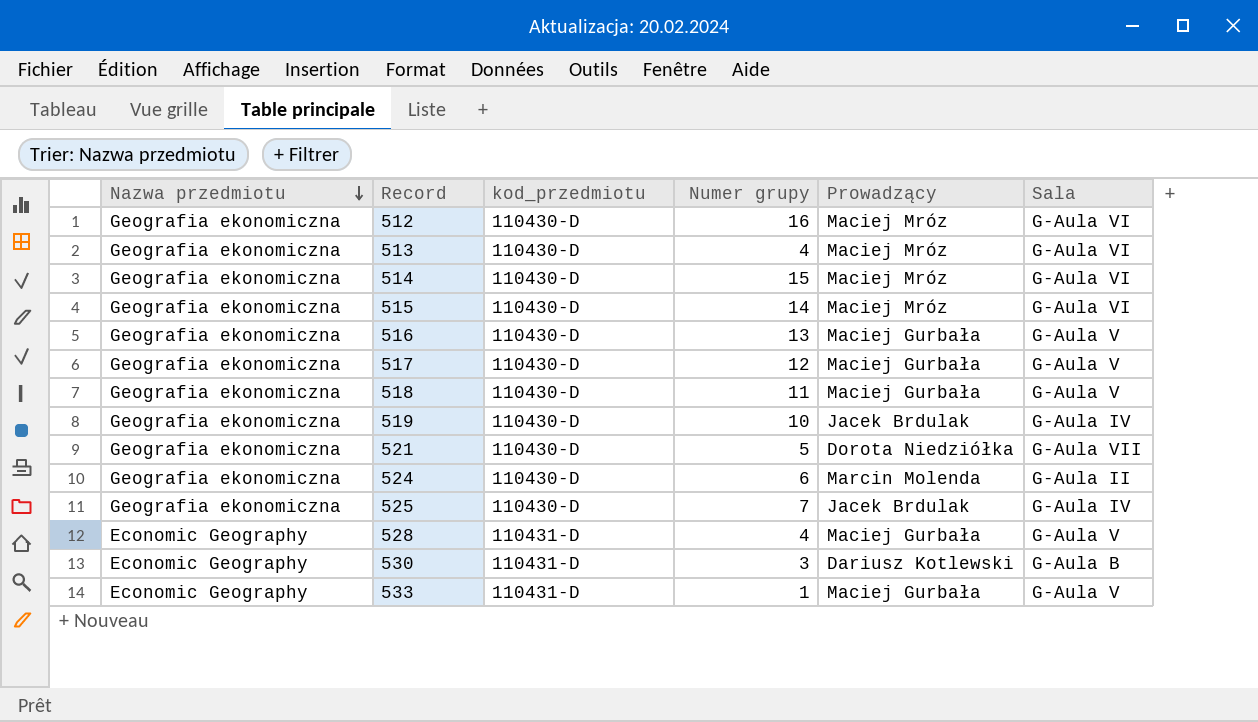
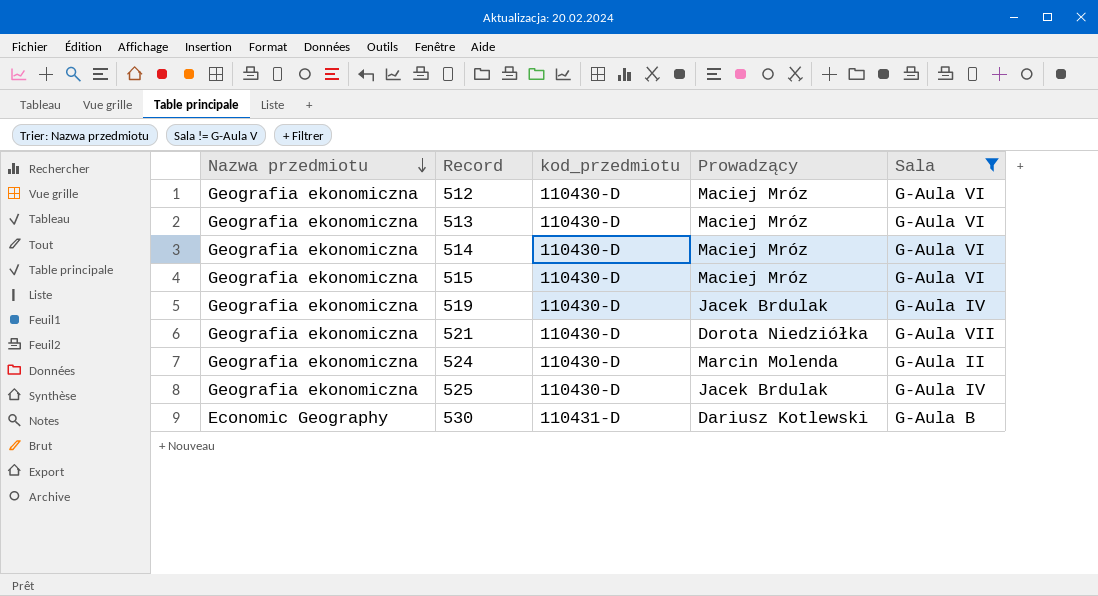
filter: none -> Sala != G-Aula V
column Numer grupy | position: 4 -> none

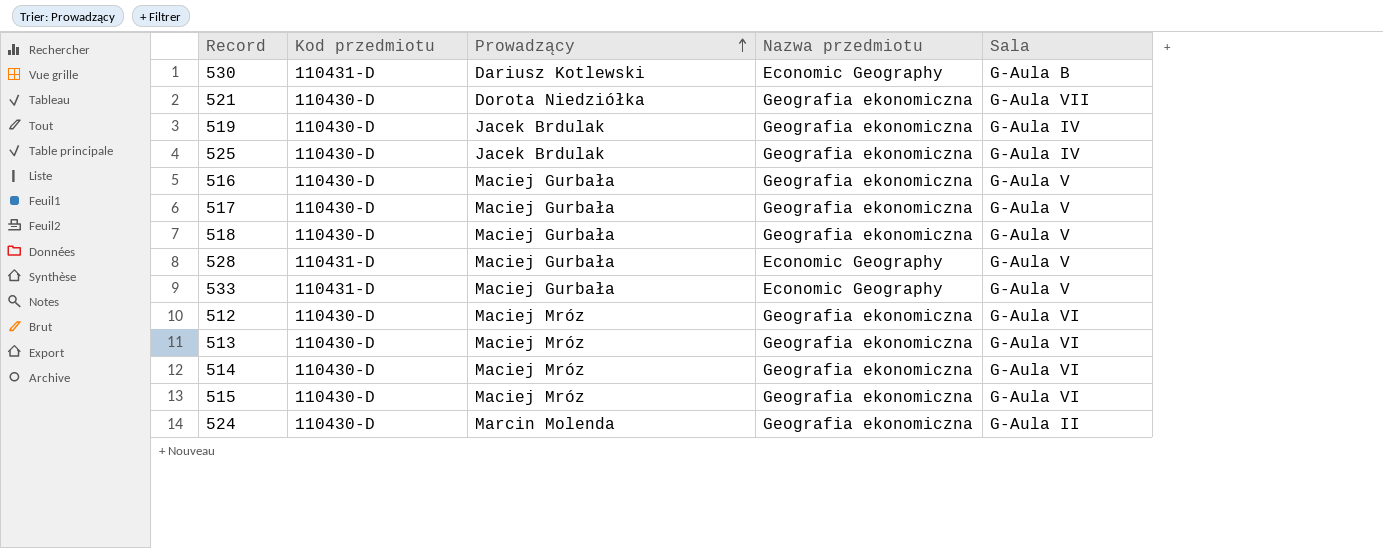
filter: Sala != G-Aula V -> none
row order: Nazwa przedmiotu descending -> Prowadzący ascending
column name: kod_przedmiotu -> Kod przedmiotu
column Nazwa przedmiotu | position: 1 -> 4

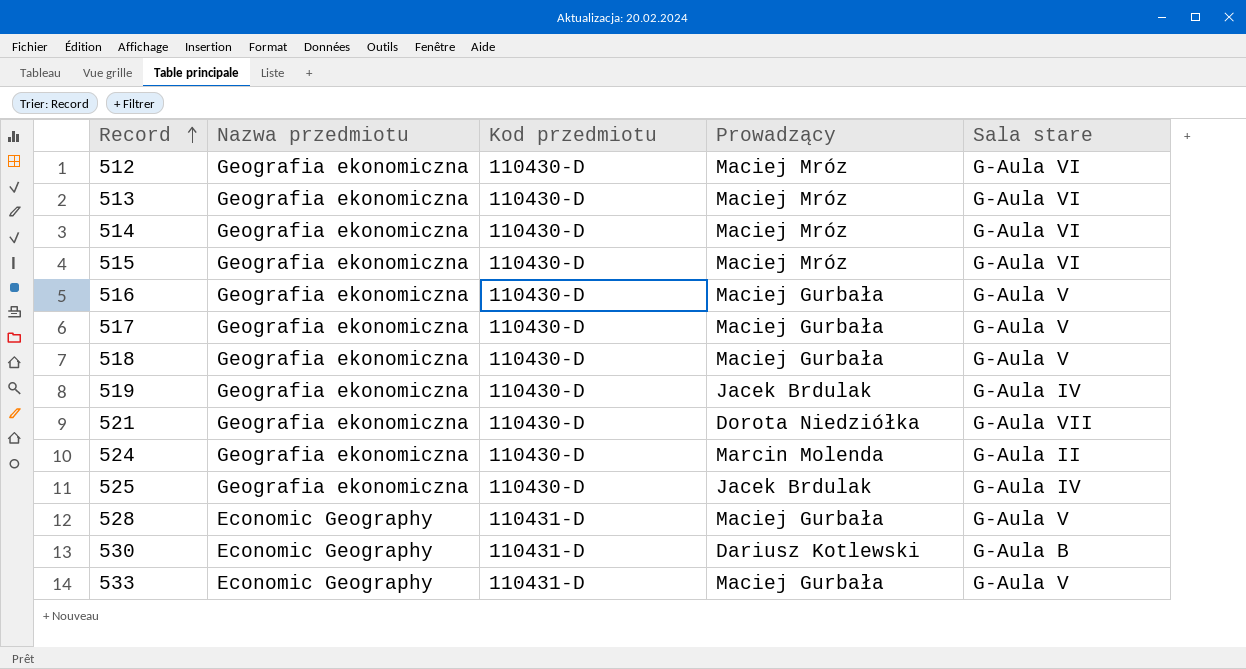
row order: Prowadzący ascending -> Record ascending
column Nazwa przedmiotu | position: 4 -> 2
column name: Sala -> Sala stare

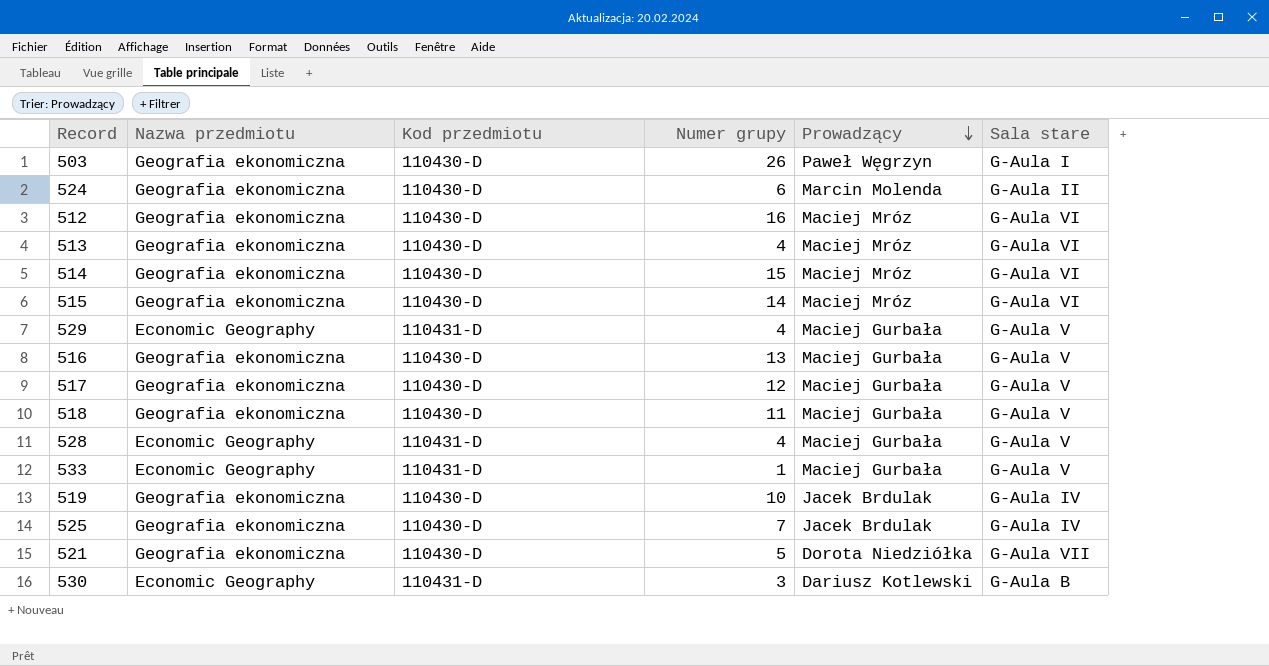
row order: Record ascending -> Prowadzący descending
column Numer grupy | position: none -> 4
row 503: none -> Geografia ekonomiczna | 110430-D | 26 | Paweł Węgrzyn | G-Aula I
row 529: none -> Economic Geography | 110431-D | 4 | Maciej Gurbała | G-Aula V

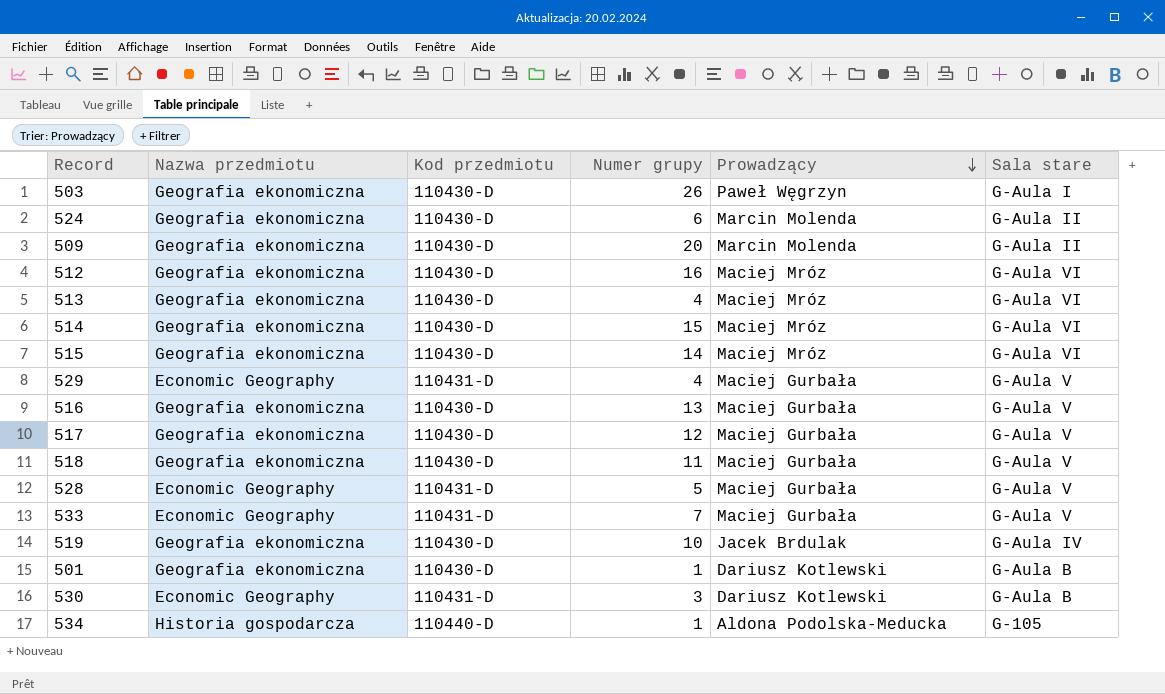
row 525: Geografia ekonomiczna | 110430-D | 7 | Jacek Brdulak | G-Aula IV -> none
row 521: Geografia ekonomiczna | 110430-D | 5 | Dorota Niedziółka | G-Aula VII -> none
row 509: none -> Geografia ekonomiczna | 110430-D | 20 | Marcin Molenda | G-Aula II
528 | Numer grupy: 4 -> 5
533 | Numer grupy: 1 -> 7
row 501: none -> Geografia ekonomiczna | 110430-D | 1 | Dariusz Kotlewski | G-Aula B
row 534: none -> Historia gospodarcza | 110440-D | 1 | Aldona Podolska-Meducka | G-105

